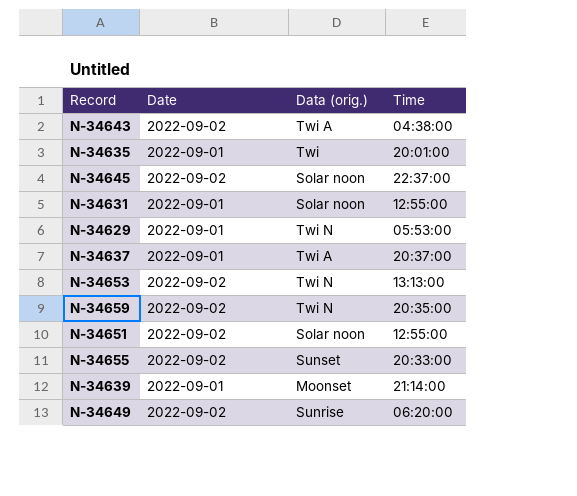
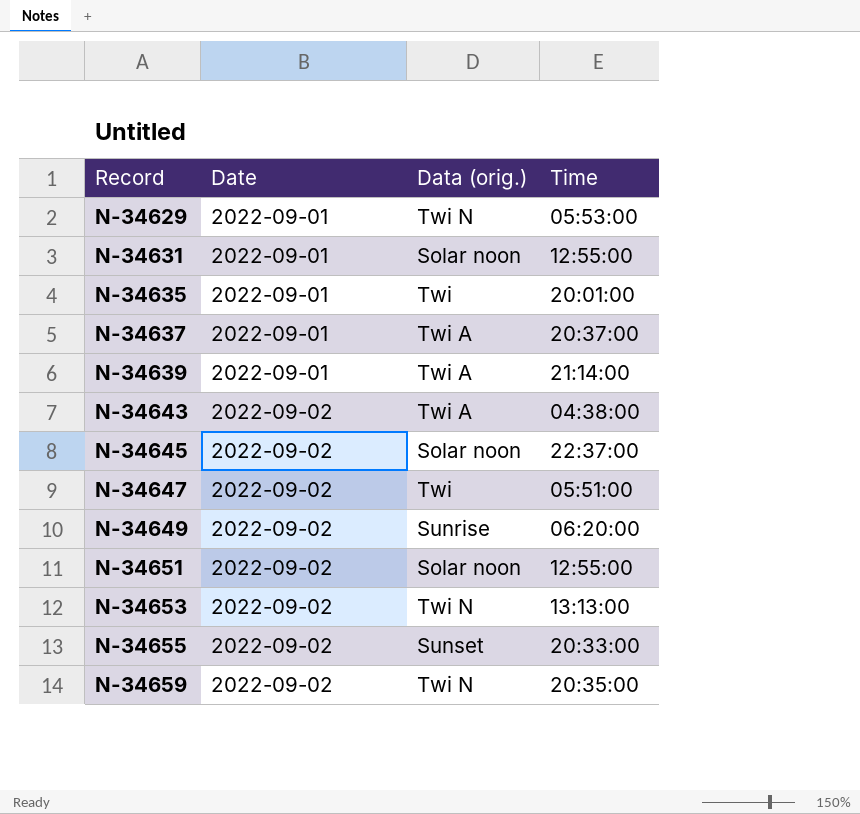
row order: none -> Record ascending
N-34639 | Data (orig.): Moonset -> Twi A
row N-34647: none -> 2022-09-02 | Twi | 05:51:00

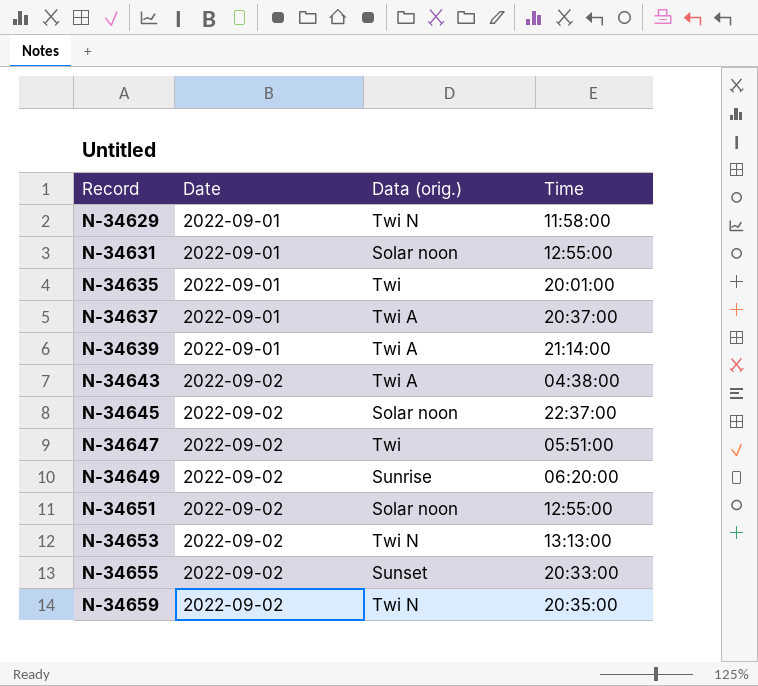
N-34629 | Time: 05:53:00 -> 11:58:00

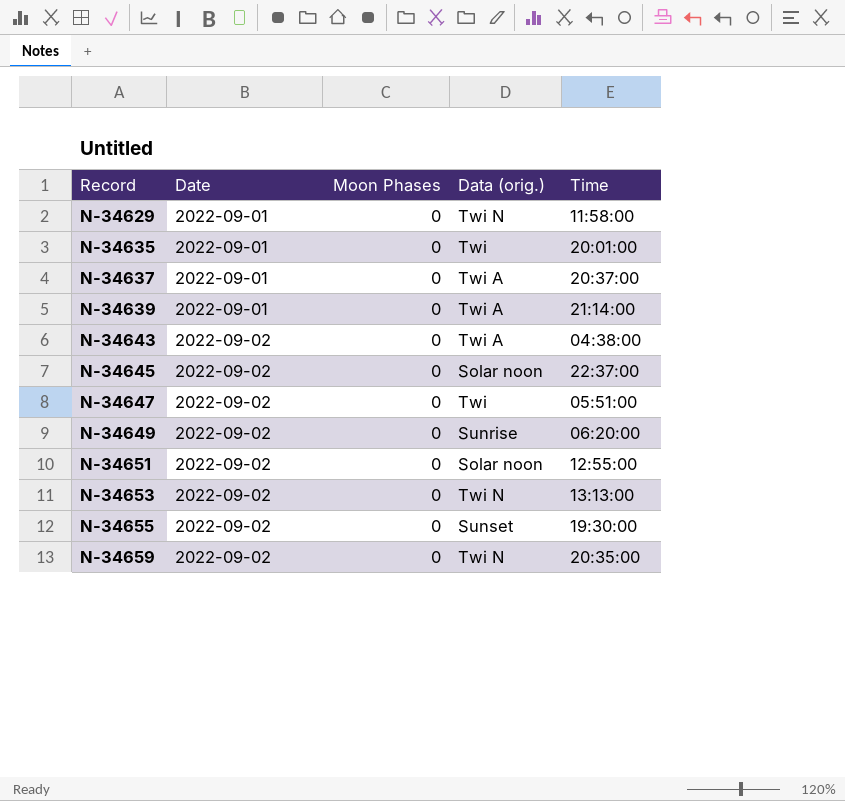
column Moon Phases | position: none -> 3
row N-34631: 2022-09-01 | Solar noon | 12:55:00 -> none
N-34655 | Time: 20:33:00 -> 19:30:00

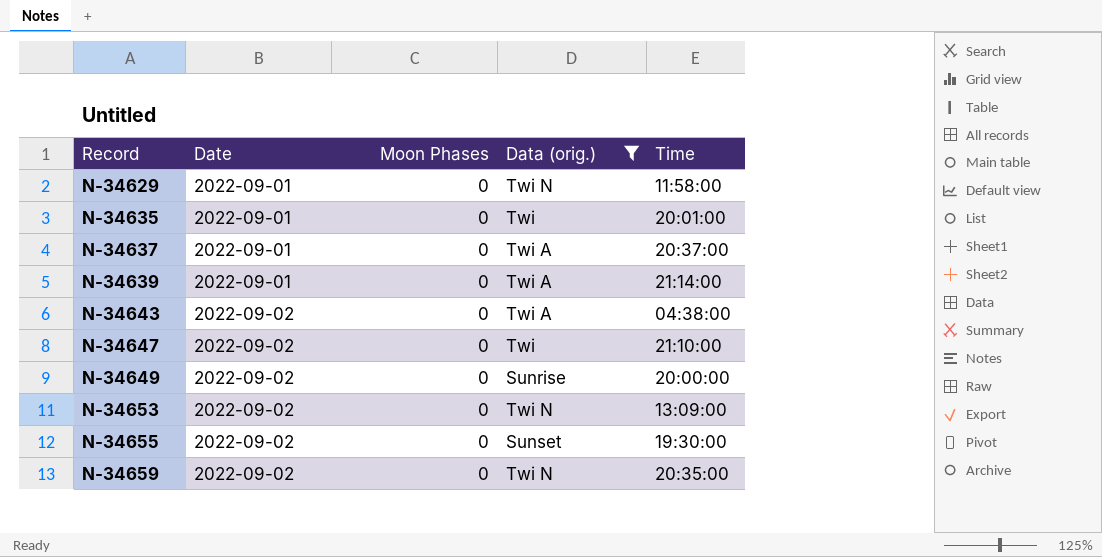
filter: none -> Data (orig.) != Solar noon
N-34647 | Time: 05:51:00 -> 21:10:00
N-34649 | Time: 06:20:00 -> 20:00:00
N-34653 | Time: 13:13:00 -> 13:09:00

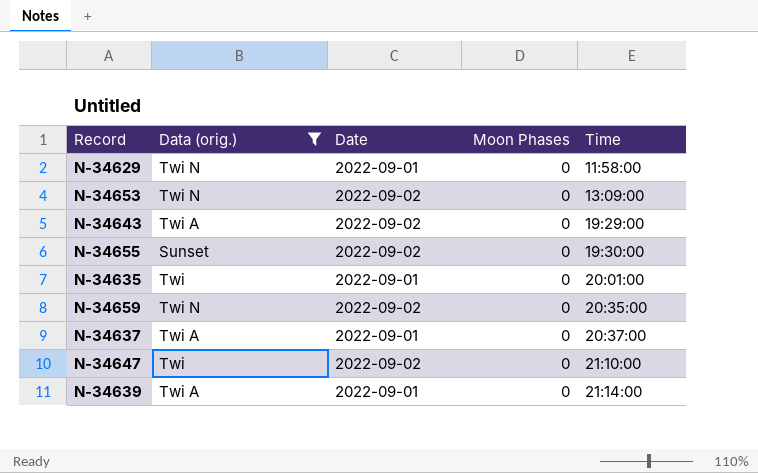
row order: Record ascending -> Time ascending
column Data (orig.) | position: 4 -> 2
row N-34649: 2022-09-02 | 0 | Sunrise | 20:00:00 -> none
N-34643 | Time: 04:38:00 -> 19:29:00

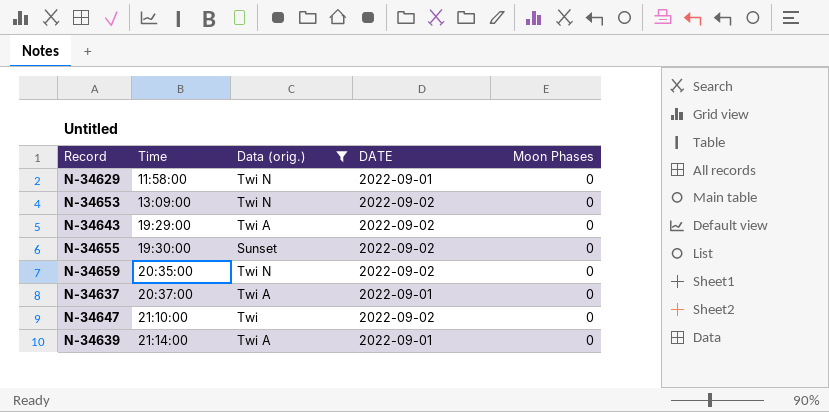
column Time | position: 5 -> 2
column name: Date -> DATE
row N-34635: Twi | 2022-09-01 | 0 | 20:01:00 -> none

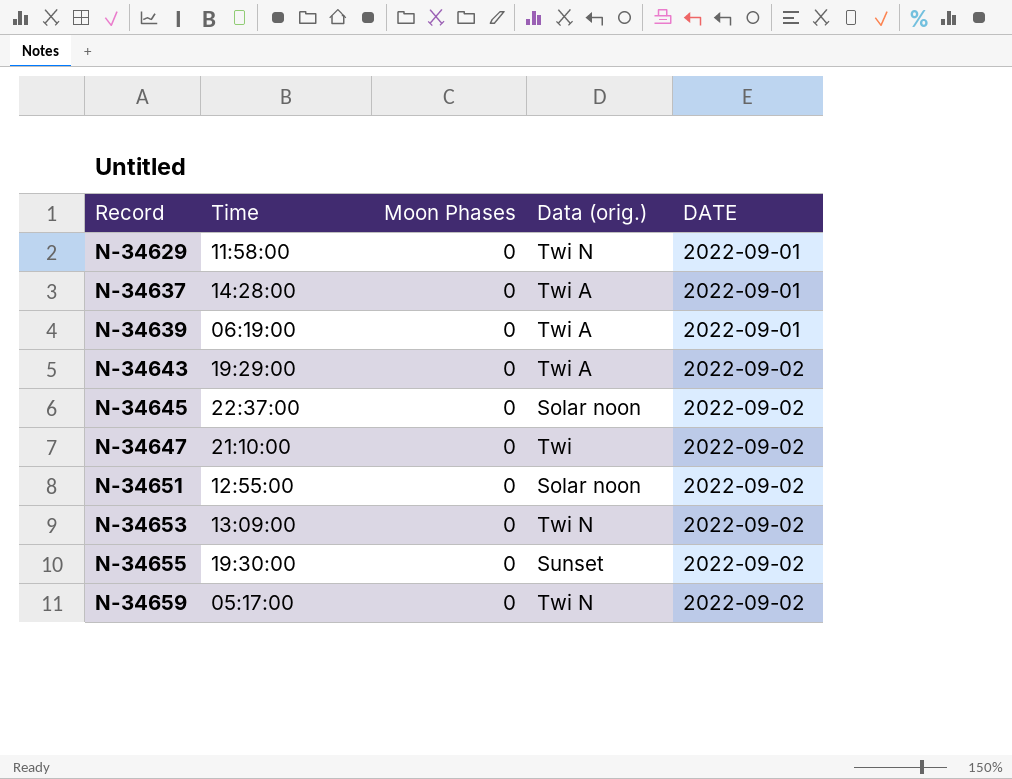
filter: Data (orig.) != Solar noon -> none
row order: Time ascending -> Record ascending
column Moon Phases | position: 5 -> 3
N-34637 | Time: 20:37:00 -> 14:28:00
N-34639 | Time: 21:14:00 -> 06:19:00
N-34659 | Time: 20:35:00 -> 05:17:00

